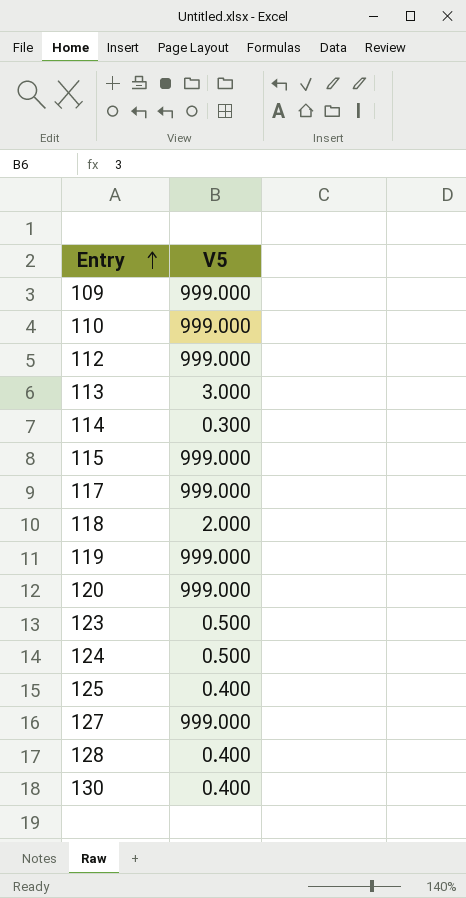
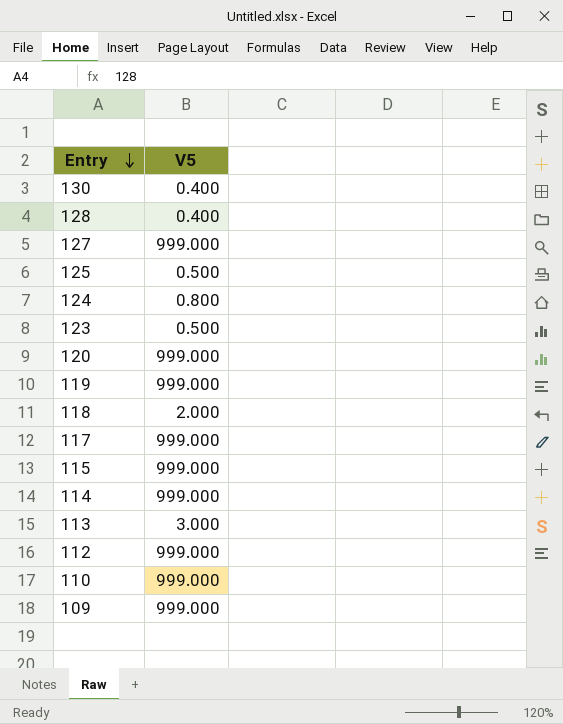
row order: Entry ascending -> Entry descending
125 | V5: 0.400 -> 0.500
124 | V5: 0.500 -> 0.800
114 | V5: 0.300 -> 999.000

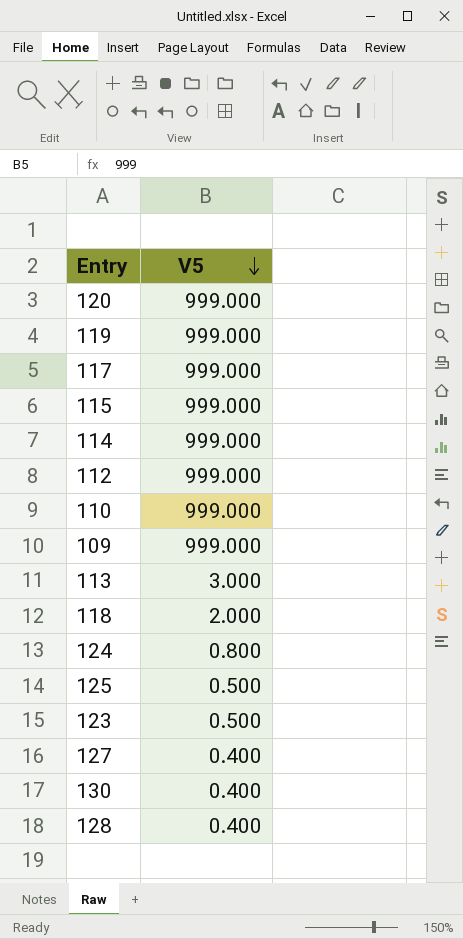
row order: Entry descending -> V5 descending
127 | V5: 999.000 -> 0.400

